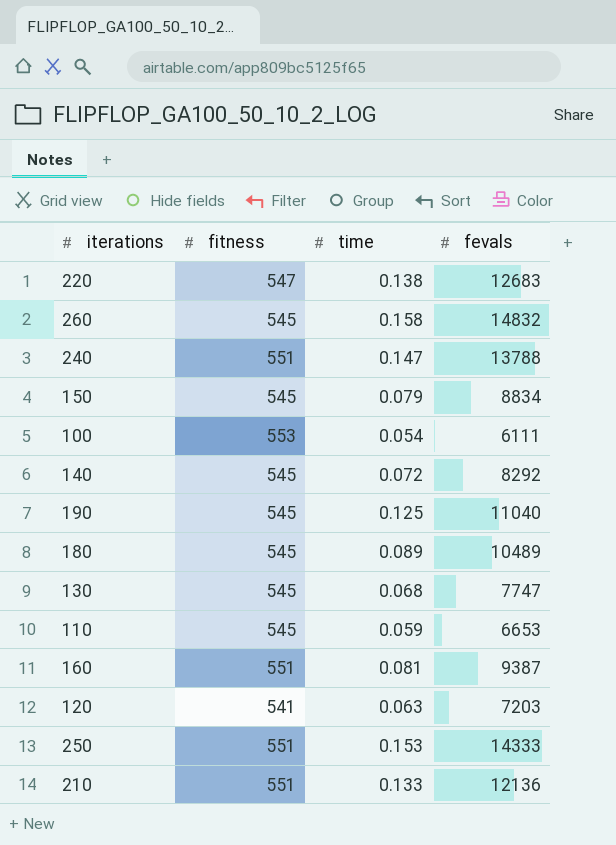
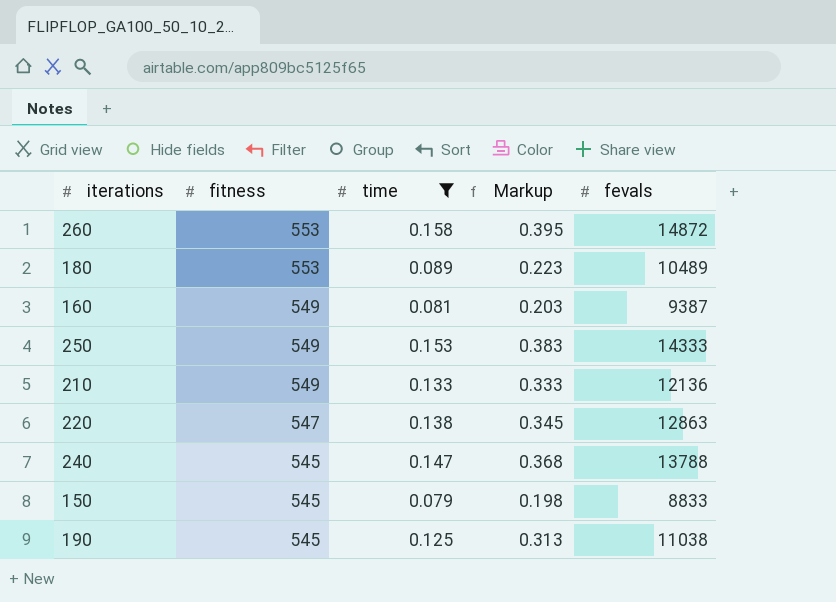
filter: none -> time >= 0.079
row order: none -> fitness descending
column Markup | formula: none -> [time] * 2.5
260 | fitness: 545 -> 553
260 | fevals: 14832 -> 14872
180 | fitness: 545 -> 553
160 | fitness: 551 -> 549
250 | fitness: 551 -> 549
210 | fitness: 551 -> 549
220 | fevals: 12683 -> 12863
240 | fitness: 551 -> 545
150 | fevals: 8834 -> 8833
190 | fevals: 11040 -> 11038

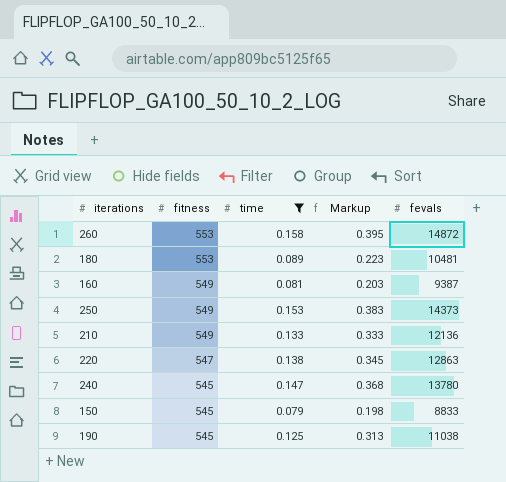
180 | fevals: 10489 -> 10481
250 | fevals: 14333 -> 14373
240 | fevals: 13788 -> 13780

